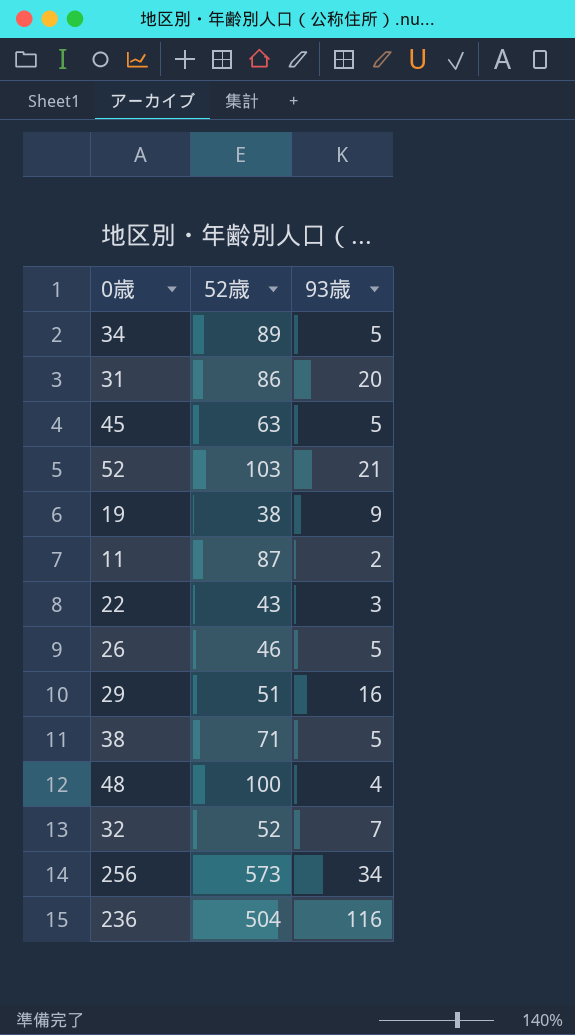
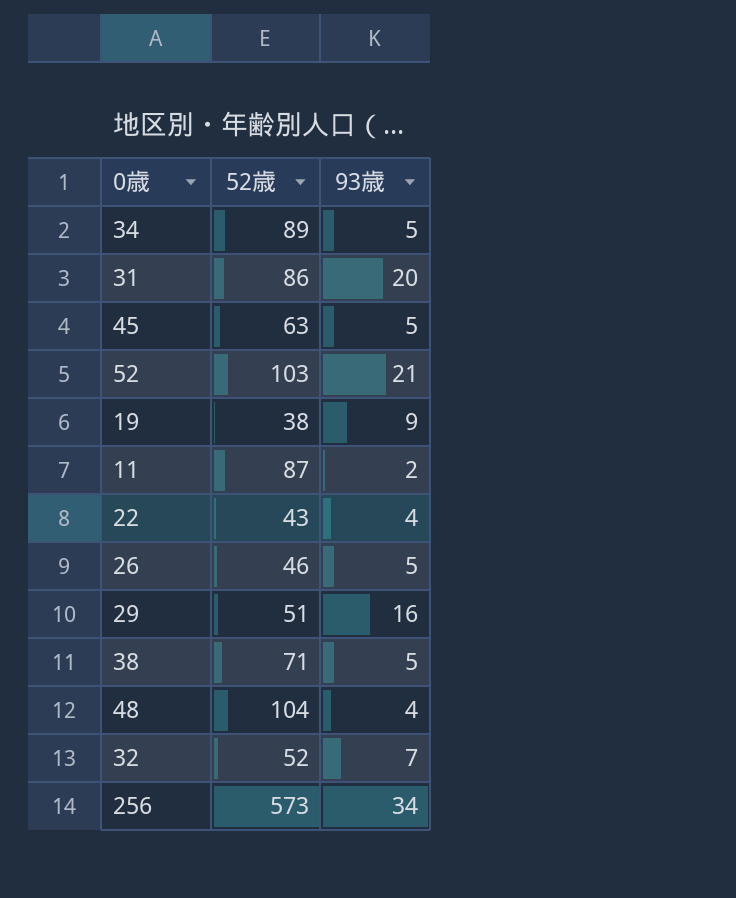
row 236: 504 | 116 -> none
22 | 93歳: 3 -> 4
48 | 52歳: 100 -> 104

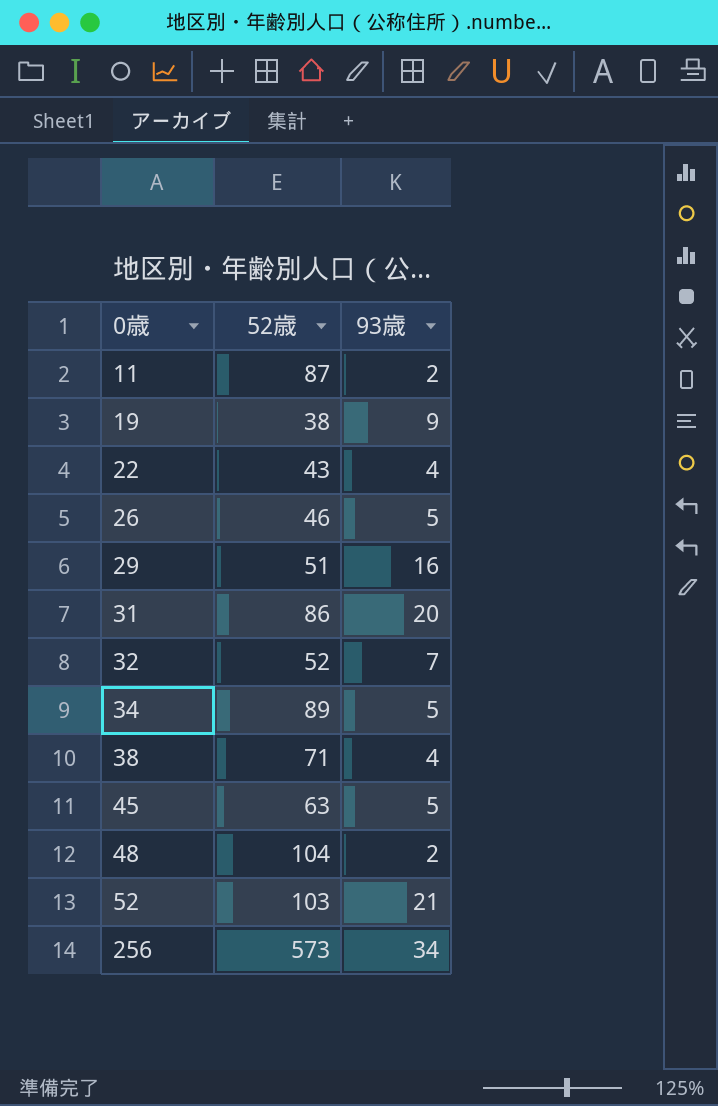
row order: none -> 0歳 ascending
38 | 93歳: 5 -> 4
48 | 93歳: 4 -> 2

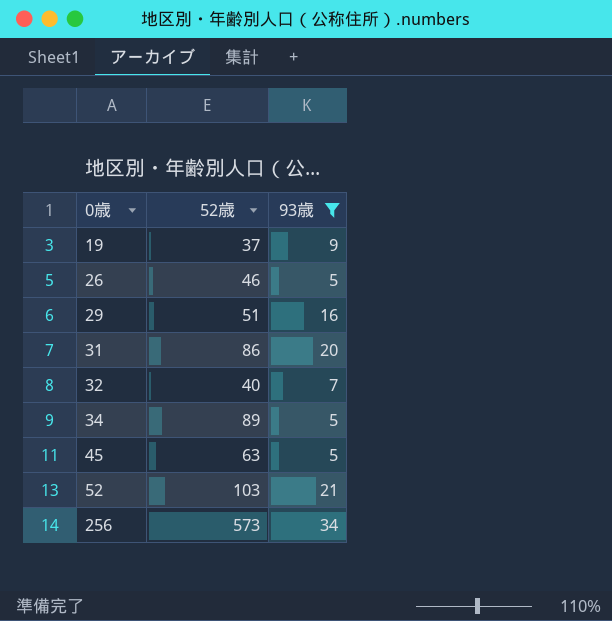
filter: none -> 93歳 >= 5
19 | 52歳: 38 -> 37
32 | 52歳: 52 -> 40

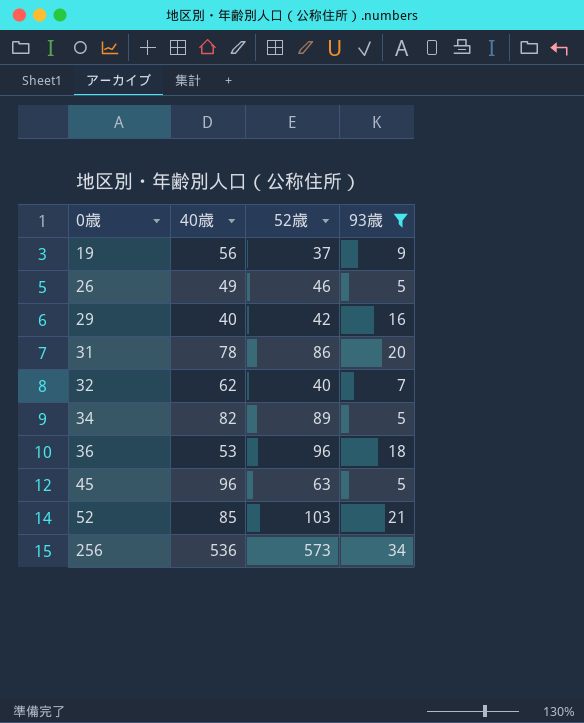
column 40歳 | position: none -> 2
29 | 52歳: 51 -> 42
row 36: none -> 53 | 96 | 18

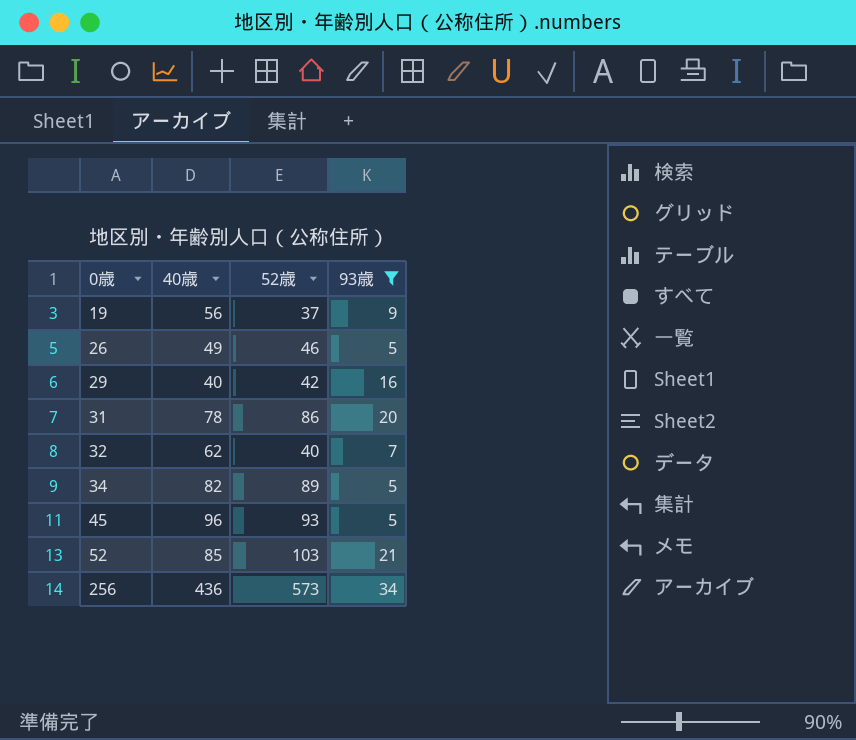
row 36: 53 | 96 | 18 -> none
45 | 52歳: 63 -> 93
256 | 40歳: 536 -> 436

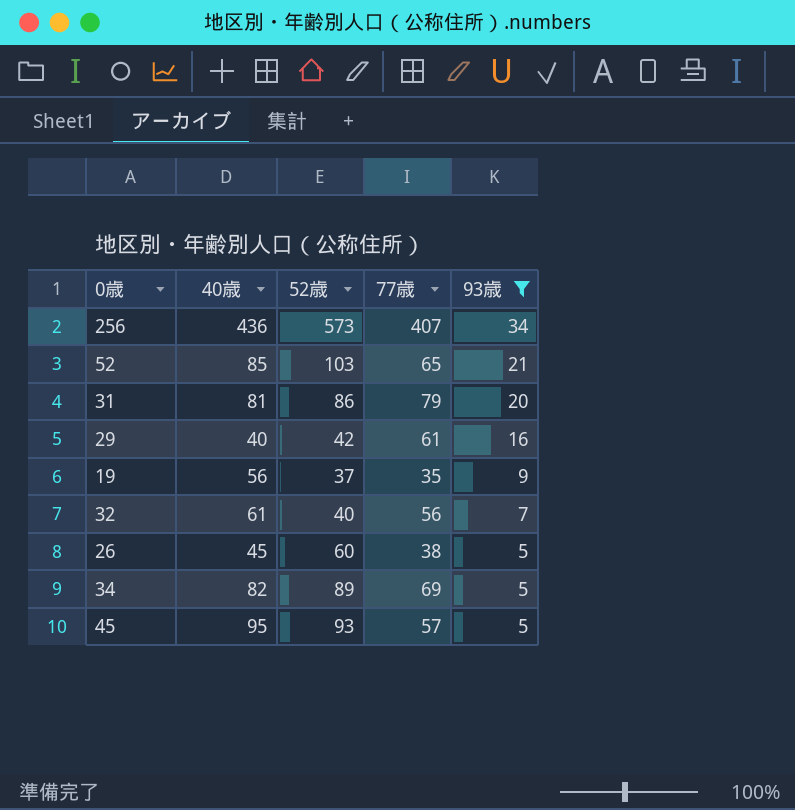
row order: 0歳 ascending -> 93歳 descending
column 77歳 | position: none -> 4
31 | 40歳: 78 -> 81
32 | 40歳: 62 -> 61
26 | 40歳: 49 -> 45
26 | 52歳: 46 -> 60
45 | 40歳: 96 -> 95

